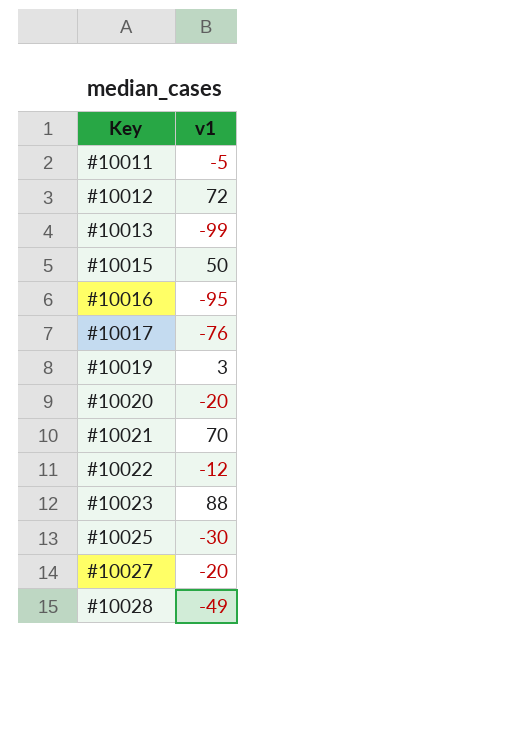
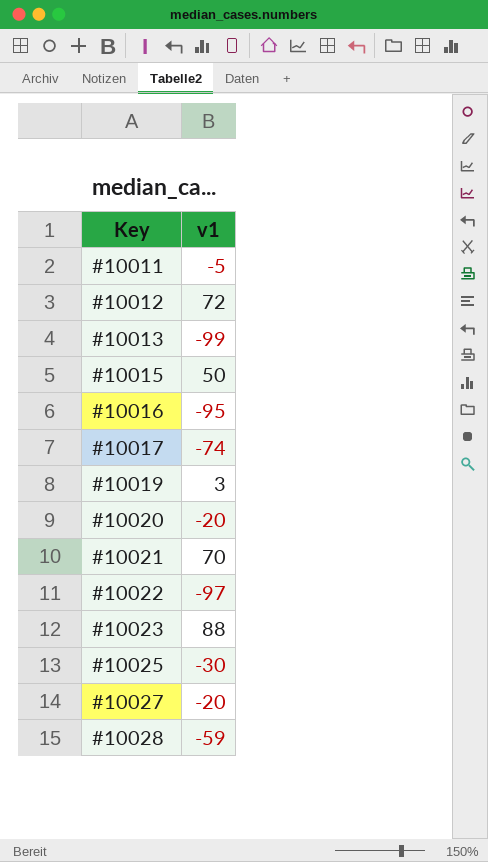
#10017 | v1: -76 -> -74
#10022 | v1: -12 -> -97
#10028 | v1: -49 -> -59

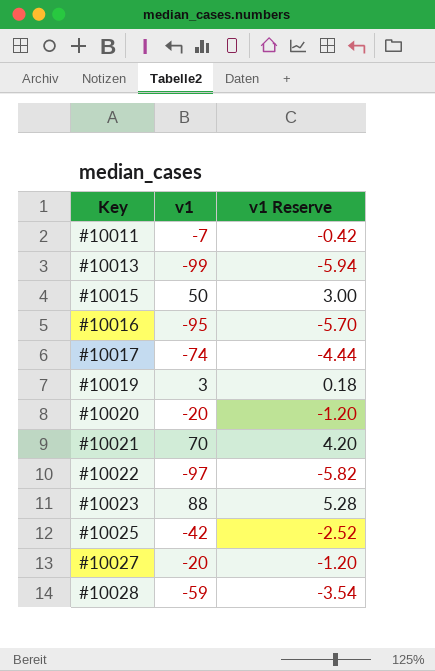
column v1 Reserve | formula: none -> [v1] * 0.06
row #10012: 72 -> none
#10011 | v1: -5 -> -7
#10025 | v1: -30 -> -42

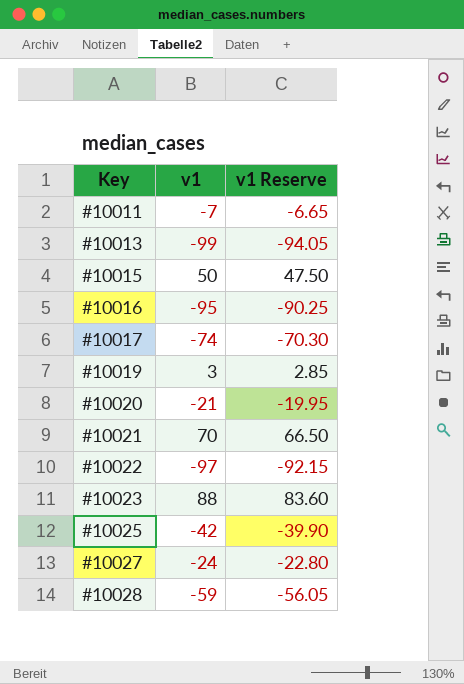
column v1 Reserve | formula: [v1] * 0.06 -> [v1] * 0.95
#10020 | v1: -20 -> -21
#10027 | v1: -20 -> -24

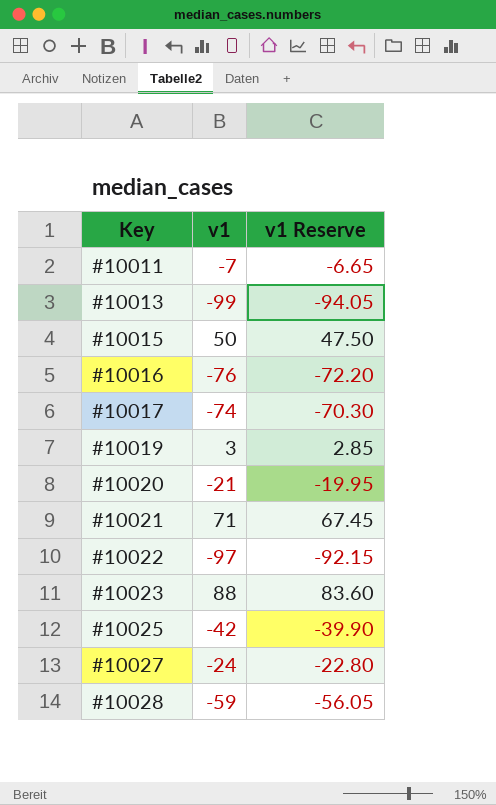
#10016 | v1: -95 -> -76
#10016 | v1 Reserve: -90.25 -> -72.20
#10021 | v1: 70 -> 71
#10021 | v1 Reserve: 66.50 -> 67.45

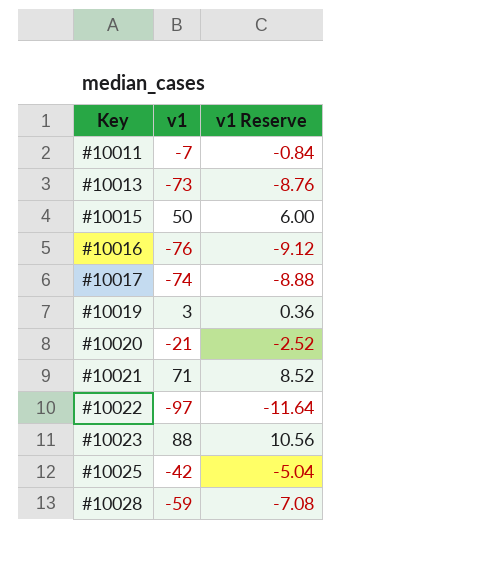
column v1 Reserve | formula: [v1] * 0.95 -> [v1] * 0.12
row #10027: -24 | -22.80 -> none
#10013 | v1: -99 -> -73

